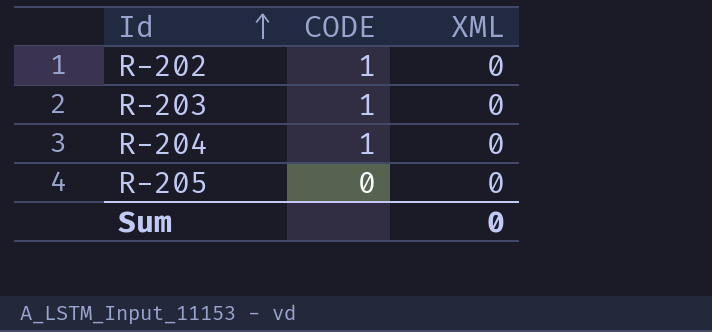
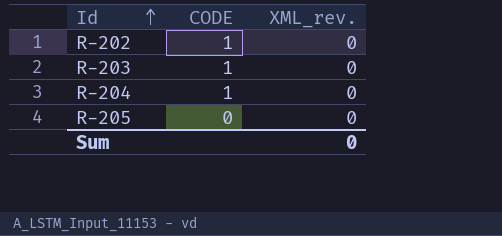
column name: XML -> XML_rev.

